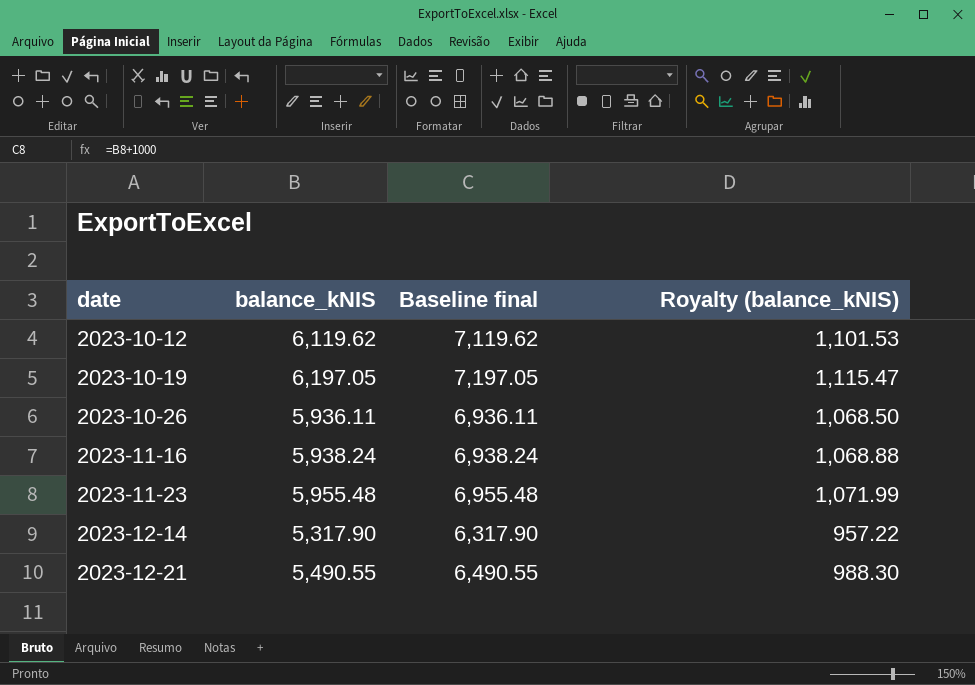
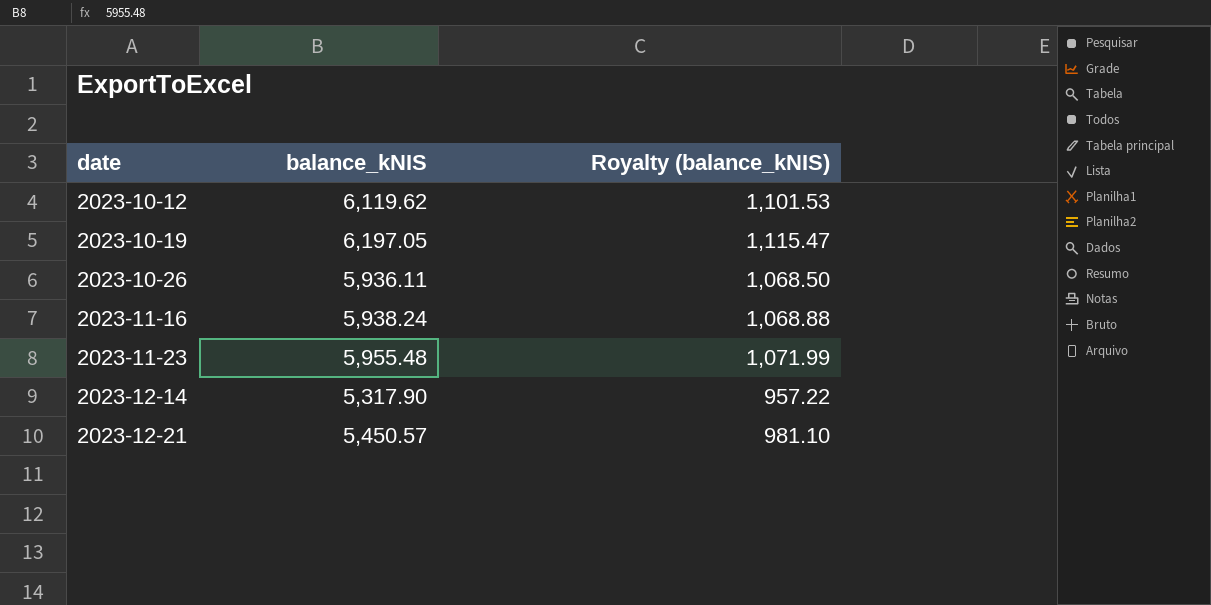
column Baseline final | formula: [balance_kNIS] + 1000 -> none
2023-12-21 | balance_kNIS: 5,490.55 -> 5,450.57
2023-12-21 | Royalty (balance_kNIS): 988.30 -> 981.10

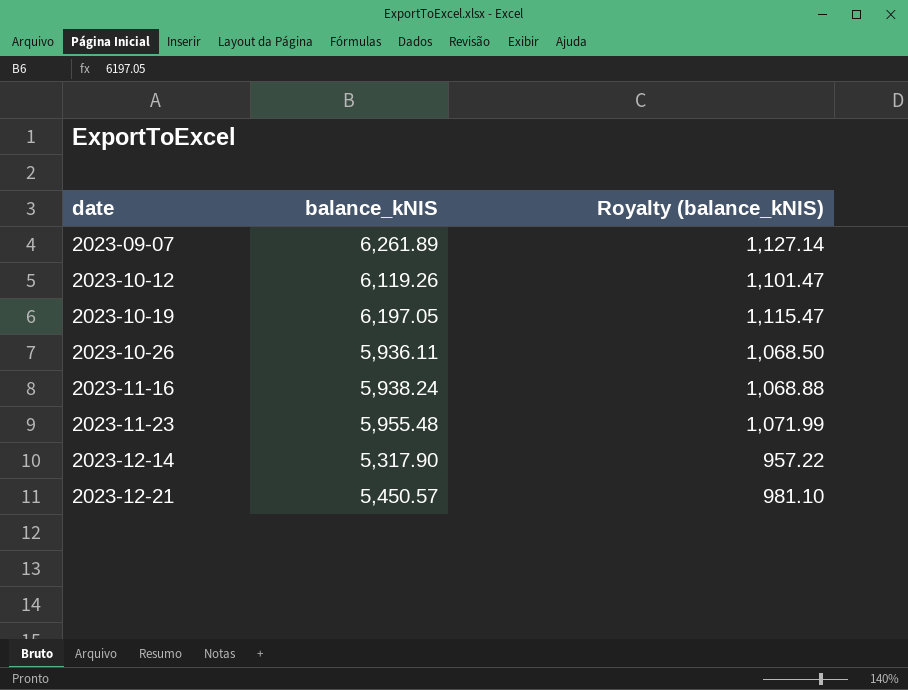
row 2023-09-07: none -> 6,261.89 | 1,127.14
2023-10-12 | balance_kNIS: 6,119.62 -> 6,119.26
2023-10-12 | Royalty (balance_kNIS): 1,101.53 -> 1,101.47

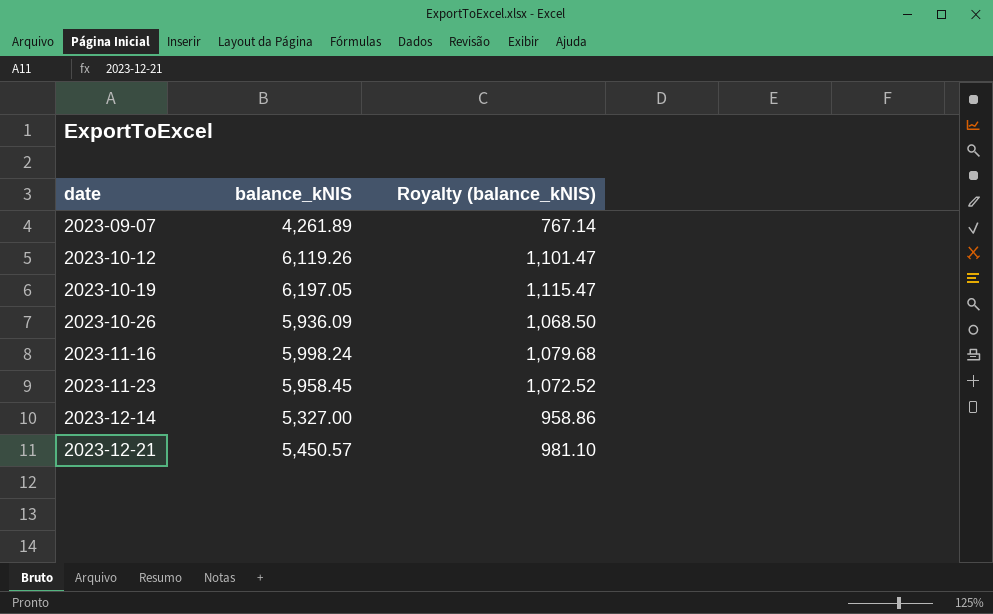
2023-09-07 | balance_kNIS: 6,261.89 -> 4,261.89
2023-09-07 | Royalty (balance_kNIS): 1,127.14 -> 767.14
2023-10-26 | balance_kNIS: 5,936.11 -> 5,936.09
2023-11-16 | balance_kNIS: 5,938.24 -> 5,998.24
2023-11-16 | Royalty (balance_kNIS): 1,068.88 -> 1,079.68
2023-11-23 | balance_kNIS: 5,955.48 -> 5,958.45
2023-11-23 | Royalty (balance_kNIS): 1,071.99 -> 1,072.52
2023-12-14 | balance_kNIS: 5,317.90 -> 5,327.00
2023-12-14 | Royalty (balance_kNIS): 957.22 -> 958.86

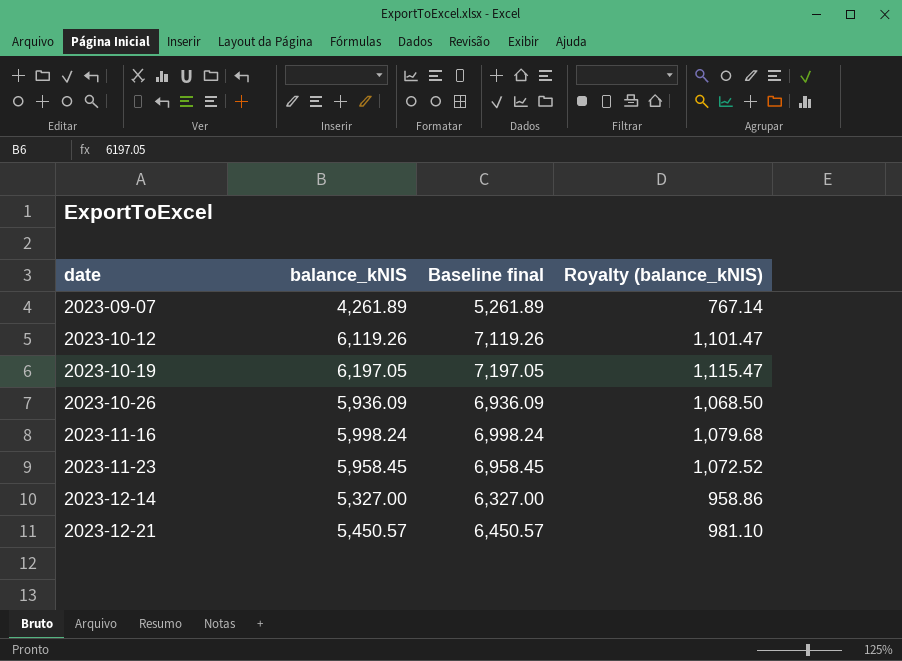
column Baseline final | formula: none -> [balance_kNIS] + 1000

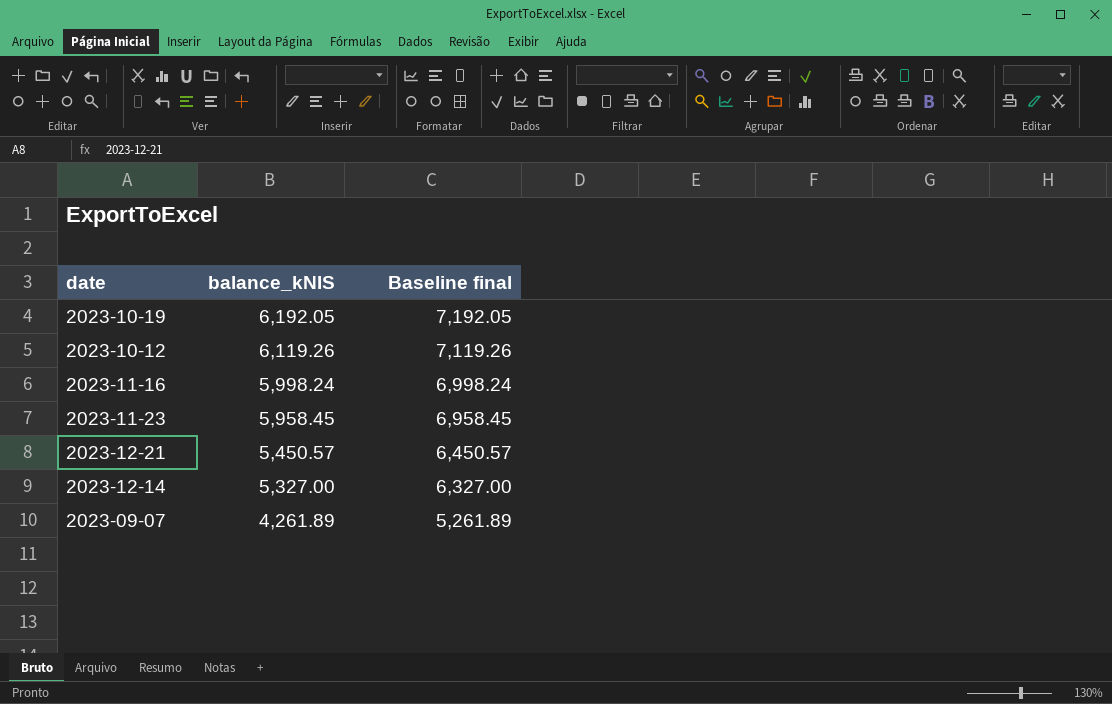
row order: date ascending -> balance_kNIS descending
column Royalty (balance_kNIS) | formula: [balance_kNIS] * 0.18 -> none
row 2023-10-26: 5,936.09 | 6,936.09 | 1,068.50 -> none
2023-10-19 | balance_kNIS: 6,197.05 -> 6,192.05
2023-10-19 | Baseline final: 7,197.05 -> 7,192.05

